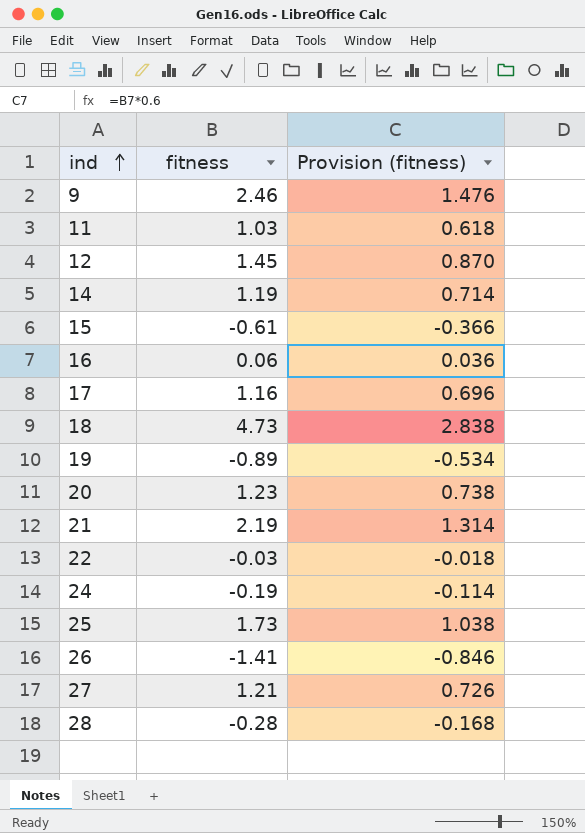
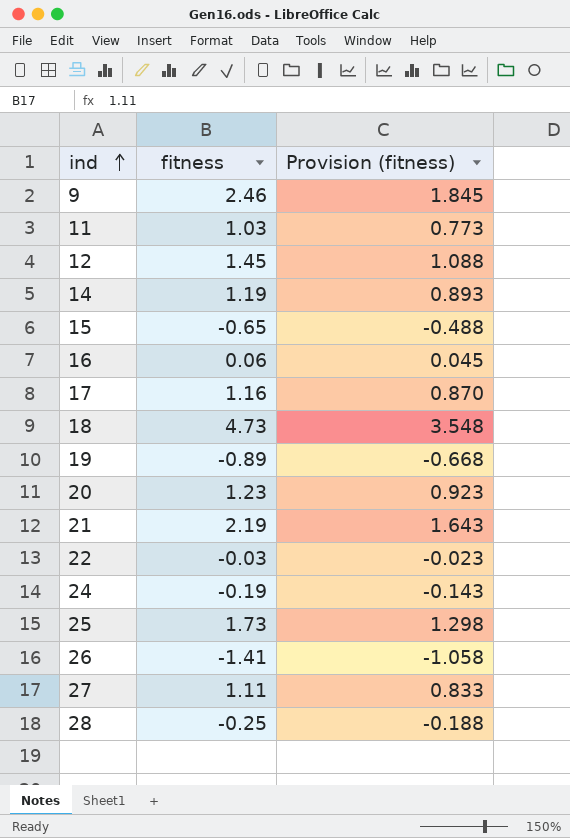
column Provision (fitness) | formula: [fitness] * 0.6 -> [fitness] * 0.75
15 | fitness: -0.61 -> -0.65
27 | fitness: 1.21 -> 1.11
28 | fitness: -0.28 -> -0.25

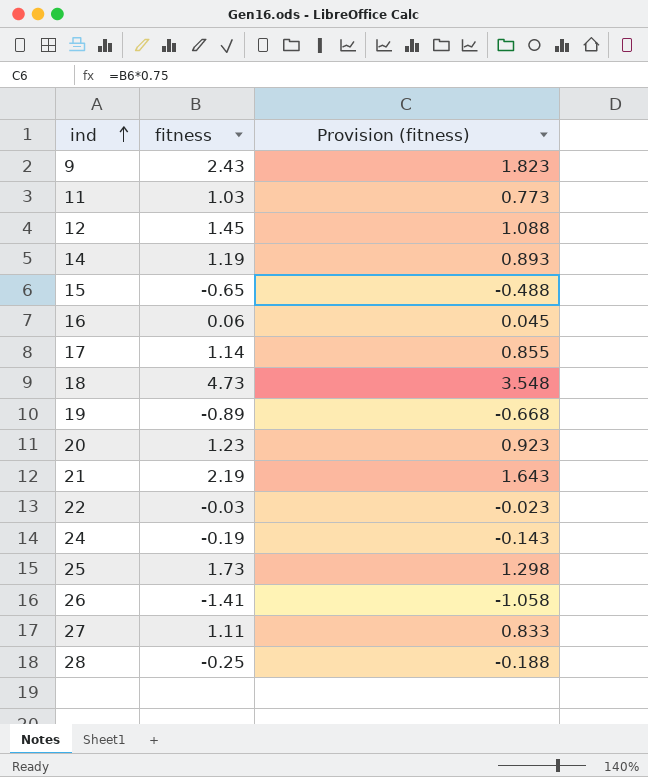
9 | fitness: 2.46 -> 2.43
9 | Provision (fitness): 1.845 -> 1.823
17 | fitness: 1.16 -> 1.14
17 | Provision (fitness): 0.870 -> 0.855

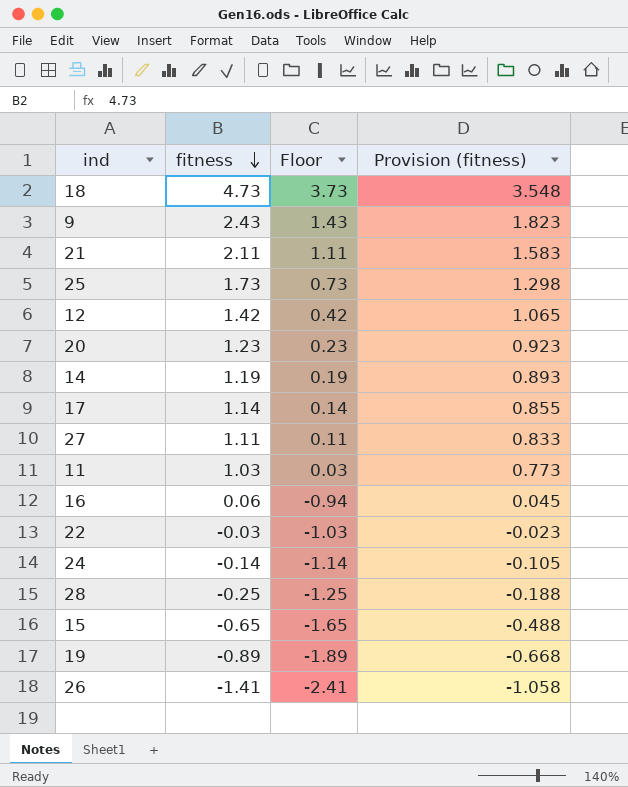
row order: ind ascending -> fitness descending
column Floor | formula: none -> [fitness] - 1
21 | fitness: 2.19 -> 2.11
21 | Provision (fitness): 1.643 -> 1.583
12 | fitness: 1.45 -> 1.42
12 | Provision (fitness): 1.088 -> 1.065
24 | fitness: -0.19 -> -0.14
24 | Provision (fitness): -0.143 -> -0.105

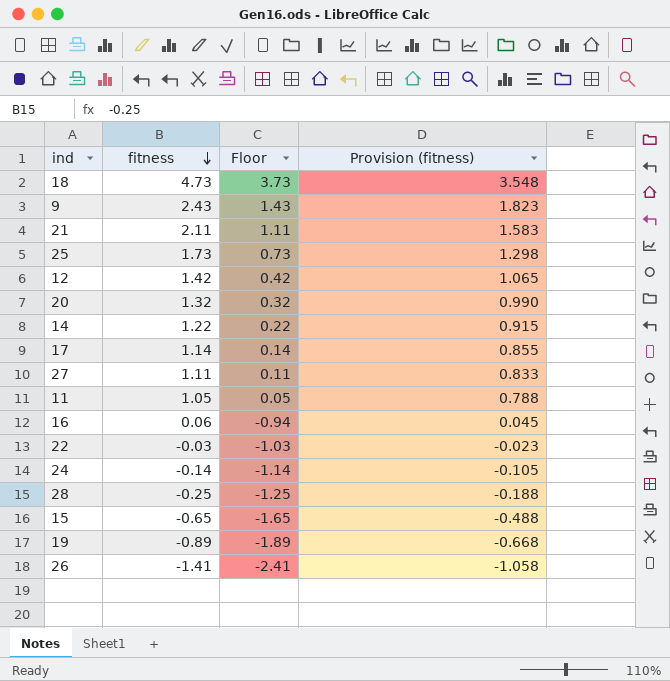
20 | fitness: 1.23 -> 1.32
20 | Floor: 0.23 -> 0.32
20 | Provision (fitness): 0.923 -> 0.990
14 | fitness: 1.19 -> 1.22
14 | Floor: 0.19 -> 0.22
14 | Provision (fitness): 0.893 -> 0.915
11 | fitness: 1.03 -> 1.05
11 | Floor: 0.03 -> 0.05
11 | Provision (fitness): 0.773 -> 0.788

